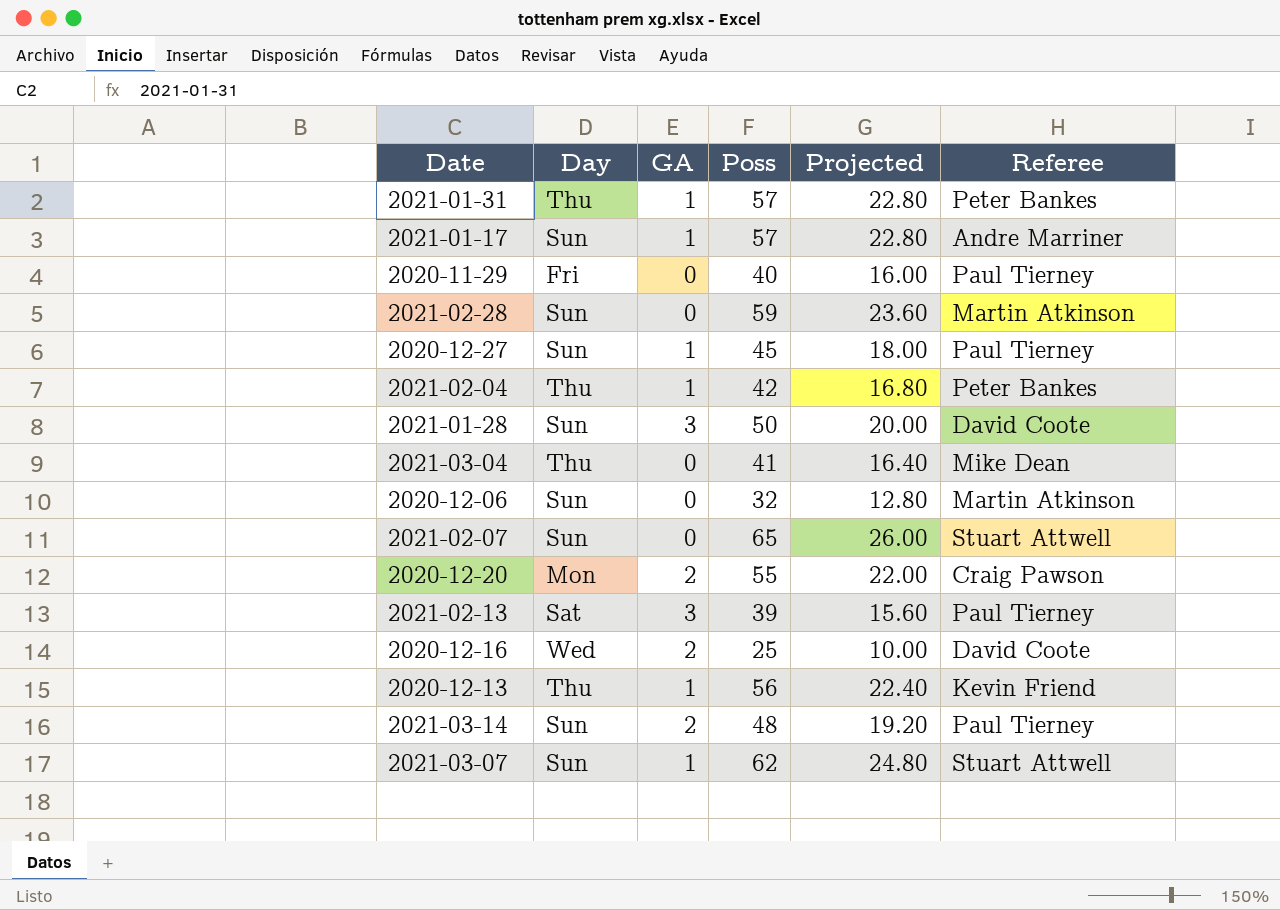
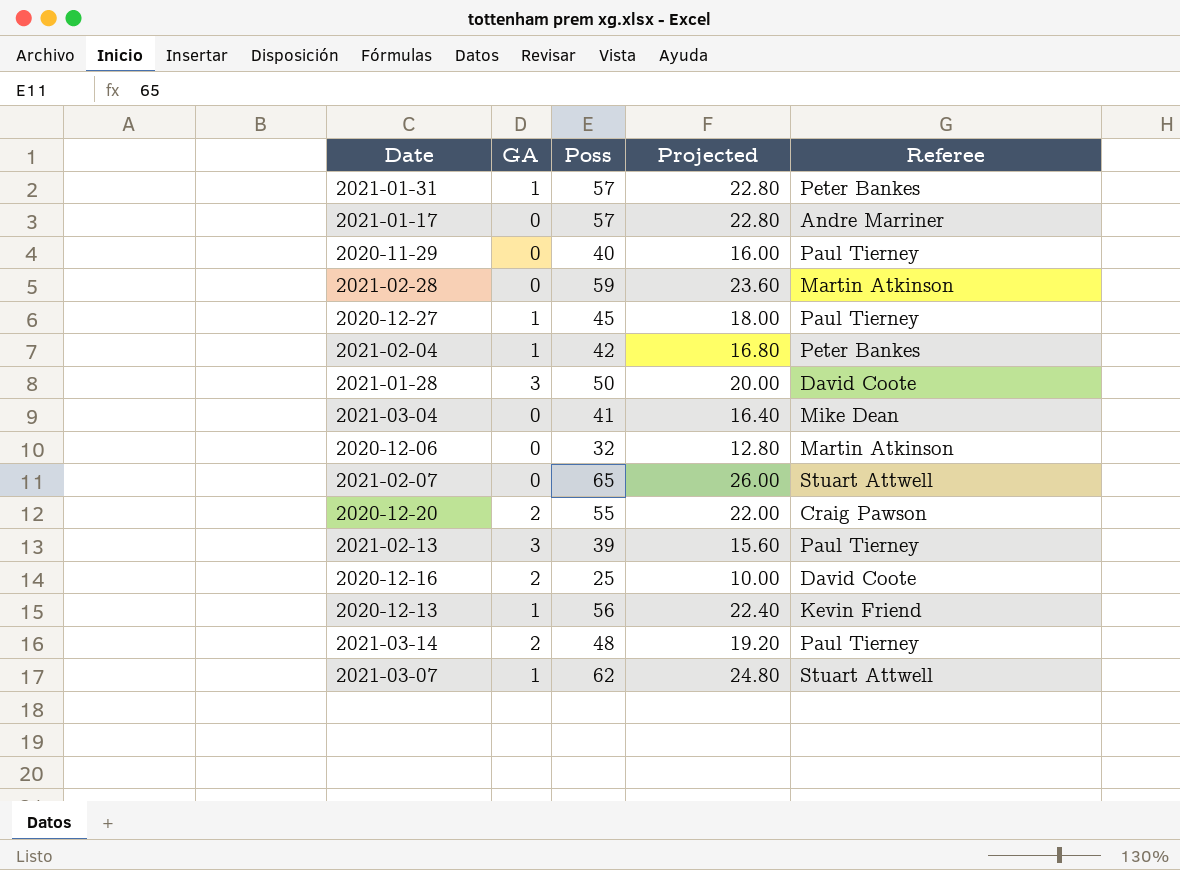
column Day | position: 2 -> none
2021-01-17 | GA: 1 -> 0

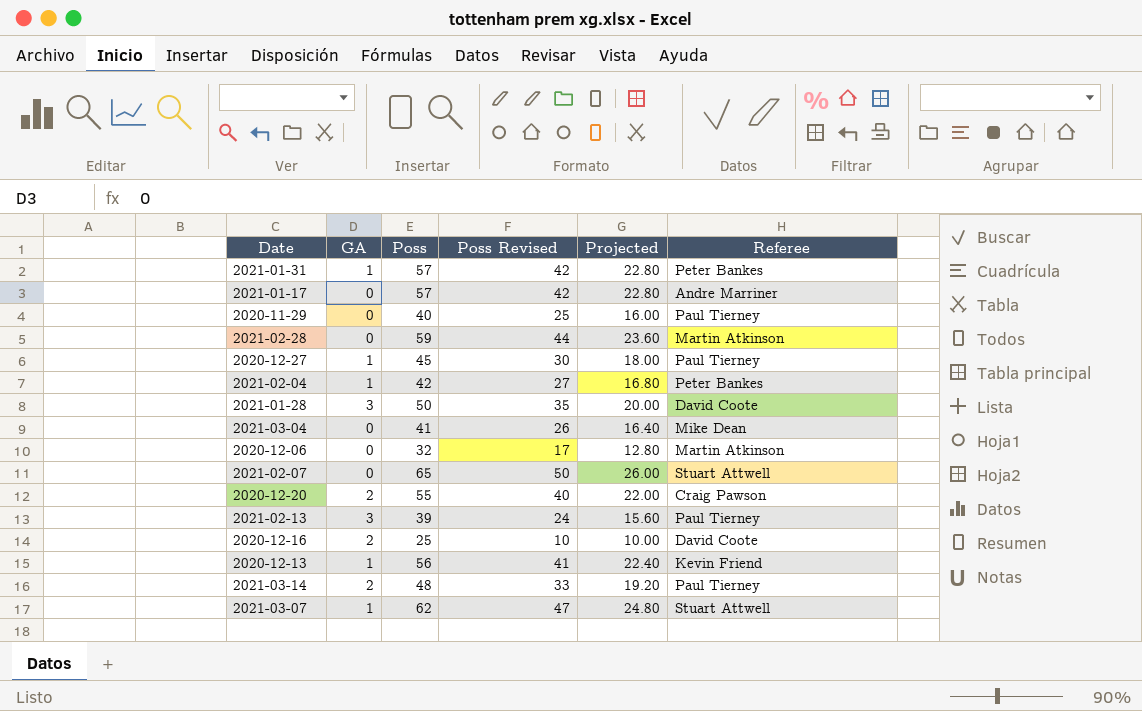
column Poss Revised | formula: none -> [Poss] - 15

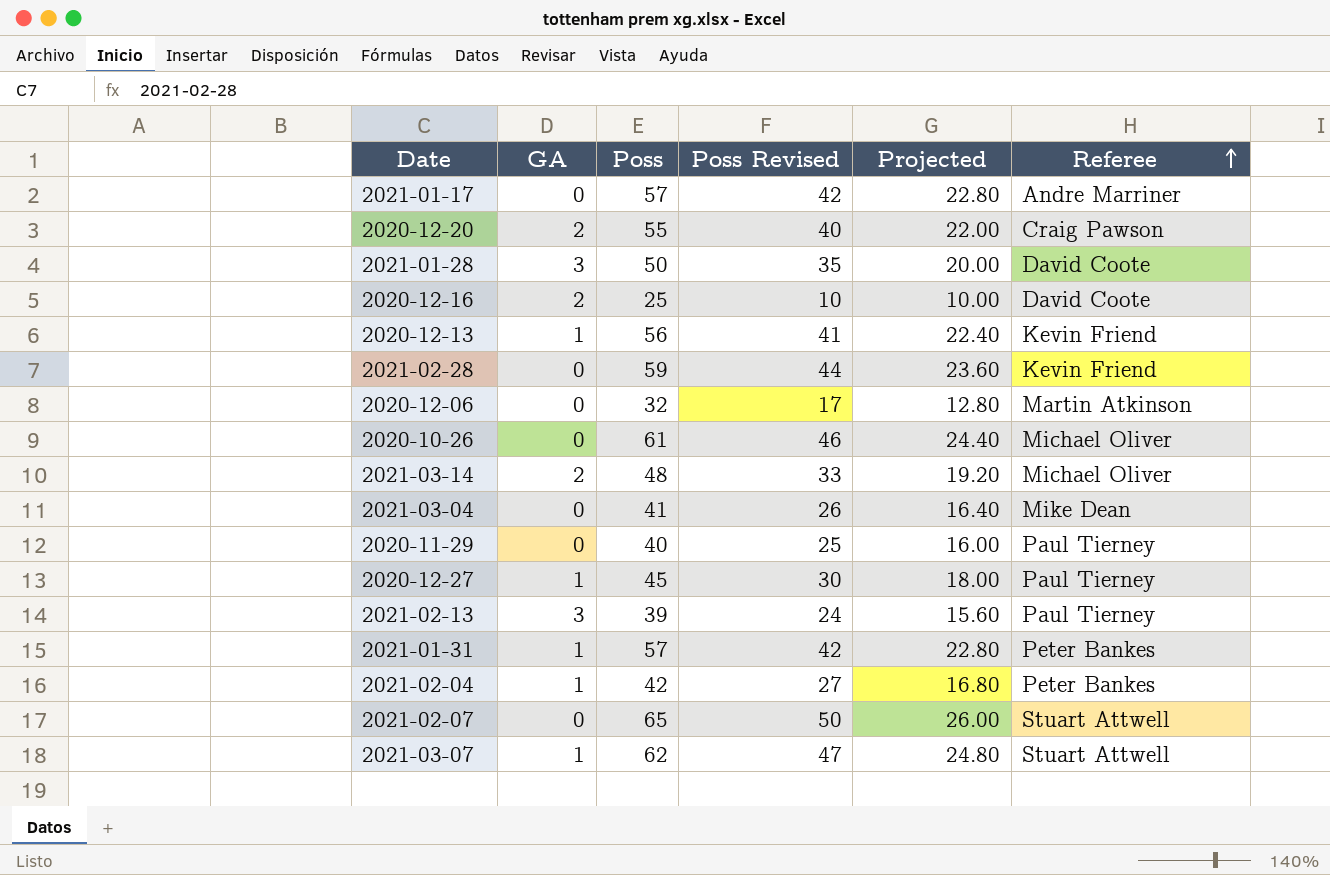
row order: none -> Referee ascending
2021-02-28 | Referee: Martin Atkinson -> Kevin Friend
row 2020-10-26: none -> 0 | 61 | 46 | 24.40 | Michael Oliver
2021-03-14 | Referee: Paul Tierney -> Michael Oliver

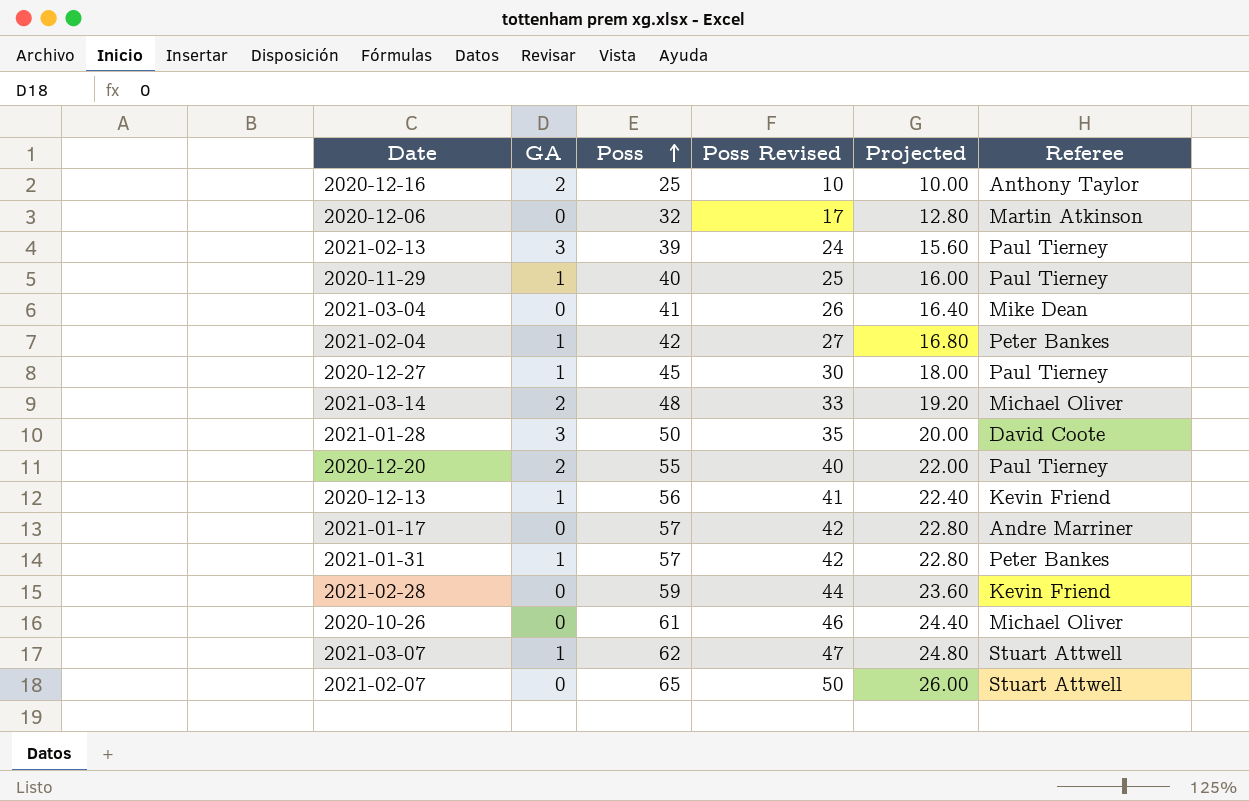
row order: Referee ascending -> Poss ascending
2020-12-16 | Referee: David Coote -> Anthony Taylor
2020-11-29 | GA: 0 -> 1
2020-12-20 | Referee: Craig Pawson -> Paul Tierney

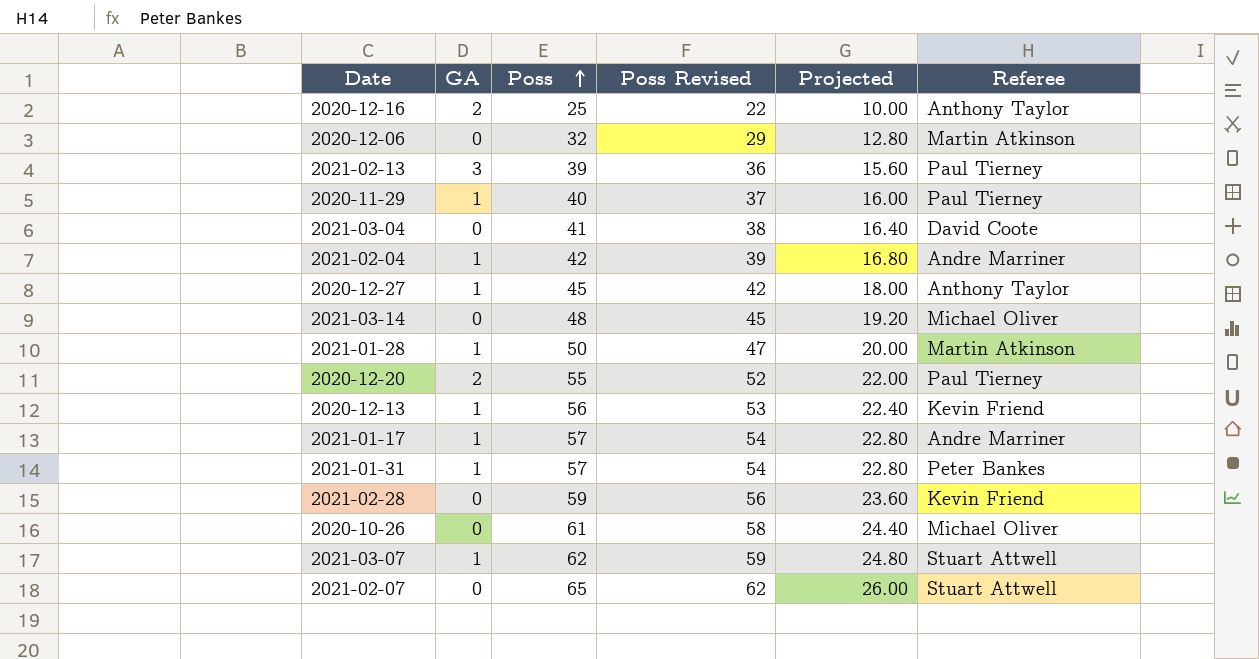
column Poss Revised | formula: [Poss] - 15 -> [Poss] - 3
2021-03-04 | Referee: Mike Dean -> David Coote
2021-02-04 | Referee: Peter Bankes -> Andre Marriner
2020-12-27 | Referee: Paul Tierney -> Anthony Taylor
2021-03-14 | GA: 2 -> 0
2021-01-28 | GA: 3 -> 1
2021-01-28 | Referee: David Coote -> Martin Atkinson
2021-01-17 | GA: 0 -> 1

